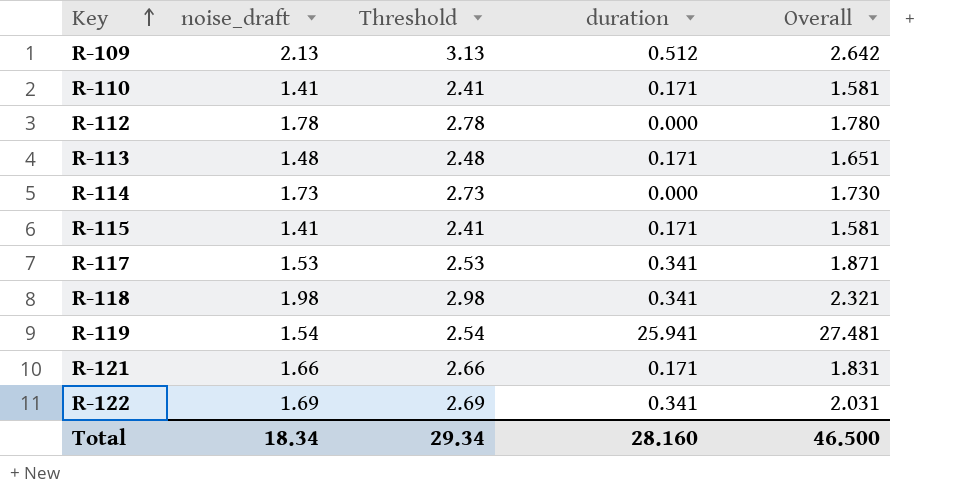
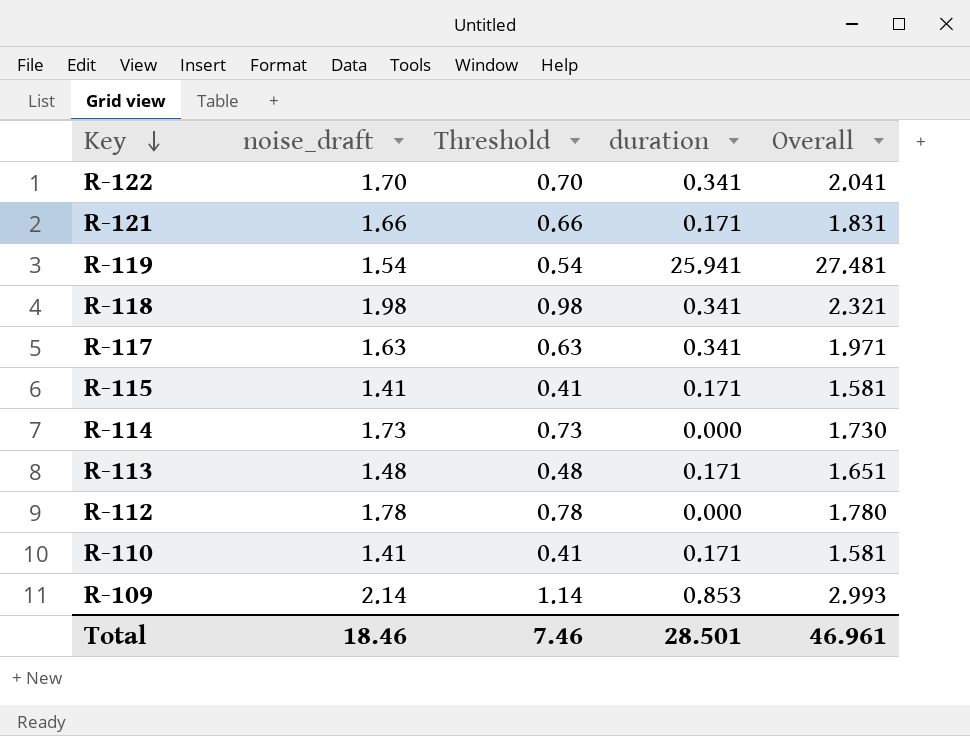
row order: Key ascending -> Key descending
column Threshold | formula: [noise_draft] + 1 -> [noise_draft] - 1
R-122 | noise_draft: 1.69 -> 1.70
R-122 | Overall: 2.031 -> 2.041
R-117 | noise_draft: 1.53 -> 1.63
R-117 | Overall: 1.871 -> 1.971
R-109 | noise_draft: 2.13 -> 2.14
R-109 | duration: 0.512 -> 0.853
R-109 | Overall: 2.642 -> 2.993
Total | noise_draft: 18.34 -> 18.46
Total | Threshold: 29.34 -> 7.46
Total | duration: 28.160 -> 28.501
Total | Overall: 46.500 -> 46.961

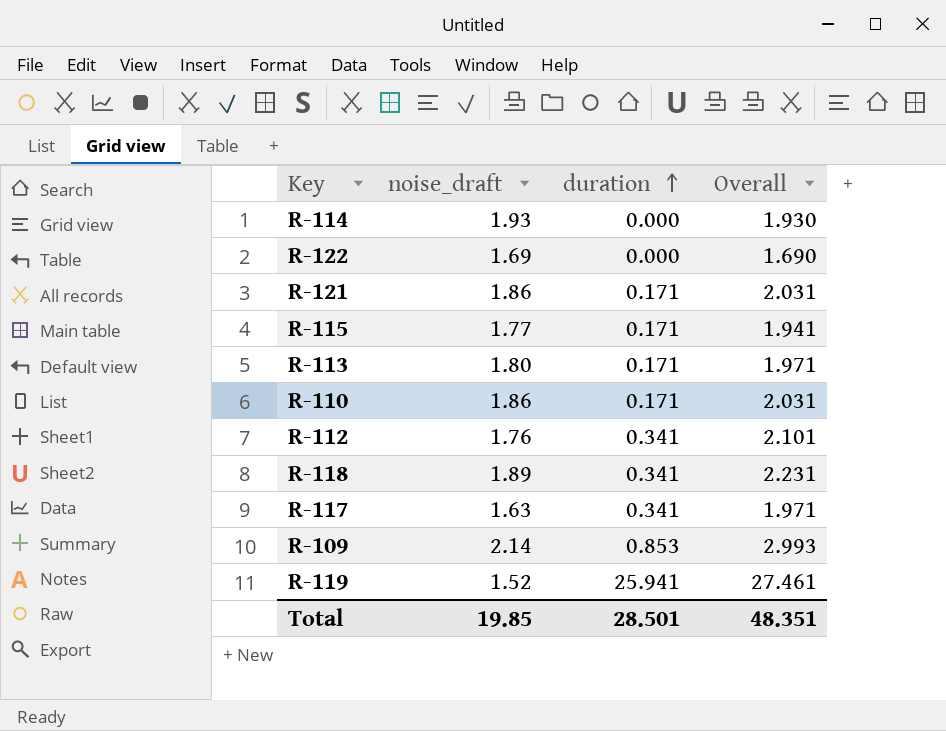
row order: Key descending -> duration ascending
column Threshold | formula: [noise_draft] - 1 -> none
R-114 | noise_draft: 1.73 -> 1.93
R-114 | Overall: 1.730 -> 1.930
R-122 | noise_draft: 1.70 -> 1.69
R-122 | duration: 0.341 -> 0.000
R-122 | Overall: 2.041 -> 1.690
R-121 | noise_draft: 1.66 -> 1.86
R-121 | Overall: 1.831 -> 2.031
R-115 | noise_draft: 1.41 -> 1.77
R-115 | Overall: 1.581 -> 1.941
R-113 | noise_draft: 1.48 -> 1.80
R-113 | Overall: 1.651 -> 1.971
R-110 | noise_draft: 1.41 -> 1.86
R-110 | Overall: 1.581 -> 2.031
R-112 | noise_draft: 1.78 -> 1.76
R-112 | duration: 0.000 -> 0.341
R-112 | Overall: 1.780 -> 2.101
R-118 | noise_draft: 1.98 -> 1.89
R-118 | Overall: 2.321 -> 2.231
R-119 | noise_draft: 1.54 -> 1.52
R-119 | Overall: 27.481 -> 27.461
Total | noise_draft: 18.46 -> 19.85
Total | Overall: 46.961 -> 48.351

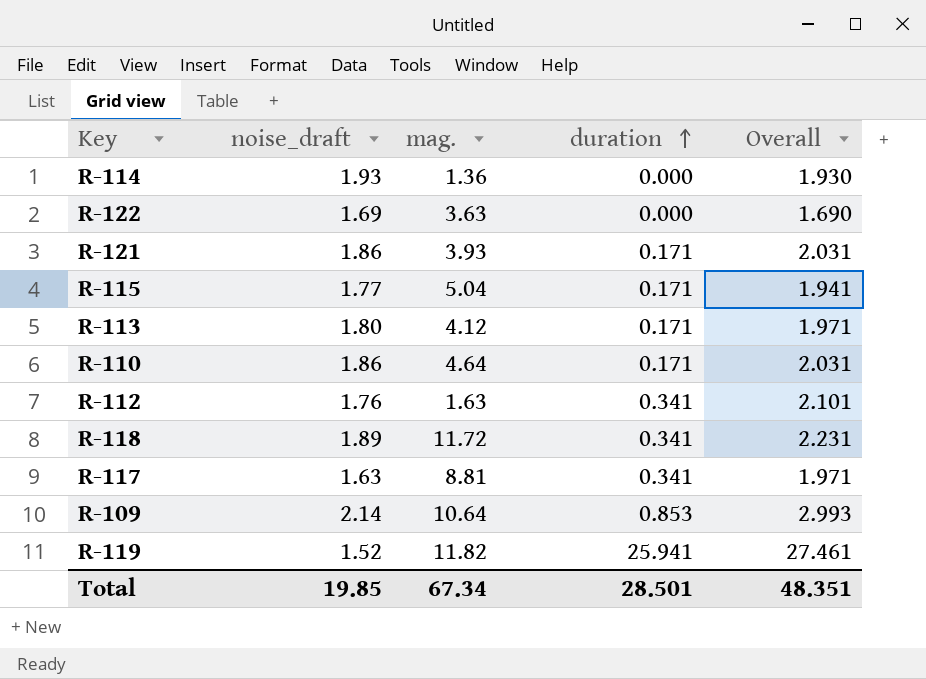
column mag. | position: none -> 3

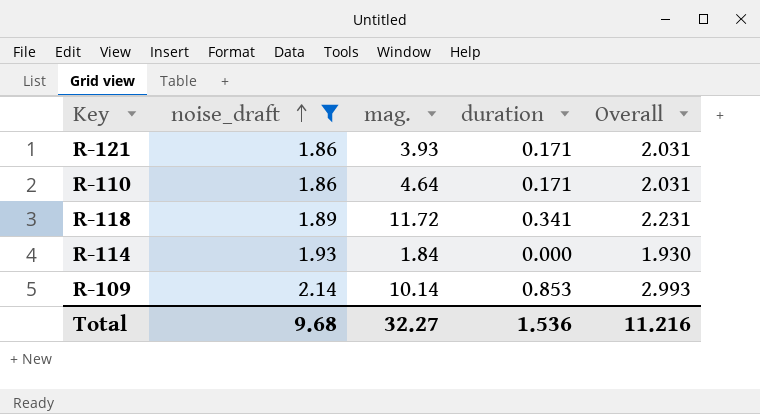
filter: none -> noise_draft >= 1.86
row order: duration ascending -> noise_draft ascending
R-114 | mag.: 1.36 -> 1.84
R-109 | mag.: 10.64 -> 10.14
Total | noise_draft: 19.85 -> 9.68
Total | mag.: 67.34 -> 32.27
Total | duration: 28.501 -> 1.536
Total | Overall: 48.351 -> 11.216

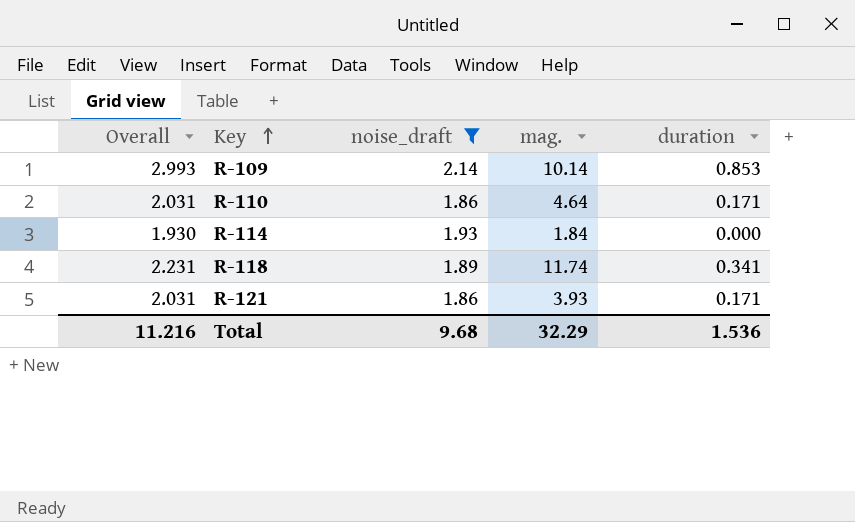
row order: noise_draft ascending -> Key ascending
column Overall | position: 5 -> 1
R-118 | mag.: 11.72 -> 11.74
Total | mag.: 32.27 -> 32.29

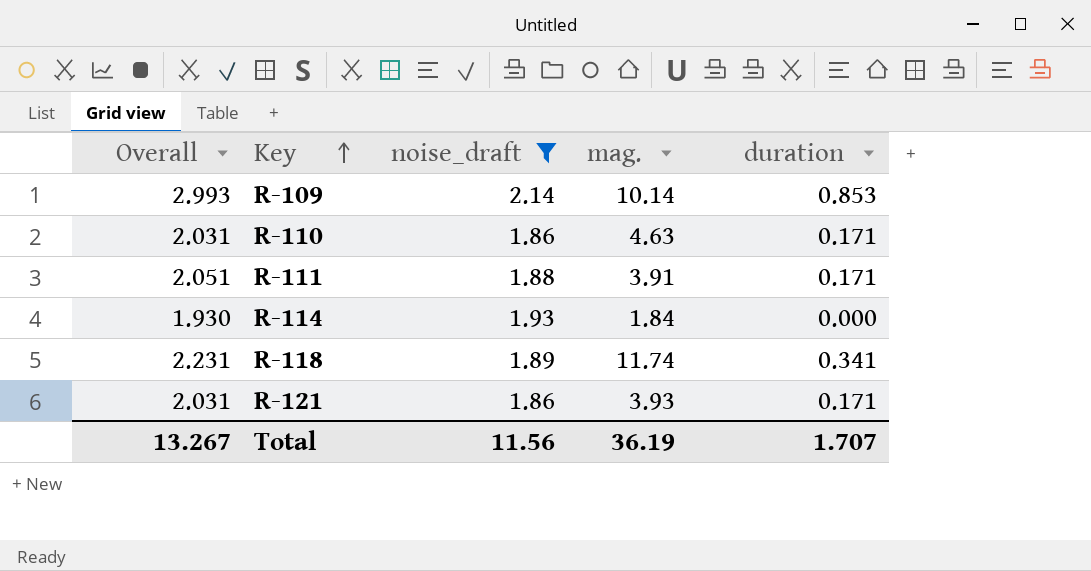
R-110 | mag.: 4.64 -> 4.63
row R-111: none -> 2.051 | 1.88 | 3.91 | 0.171
Total | Overall: 11.216 -> 13.267
Total | noise_draft: 9.68 -> 11.56
Total | mag.: 32.29 -> 36.19
Total | duration: 1.536 -> 1.707

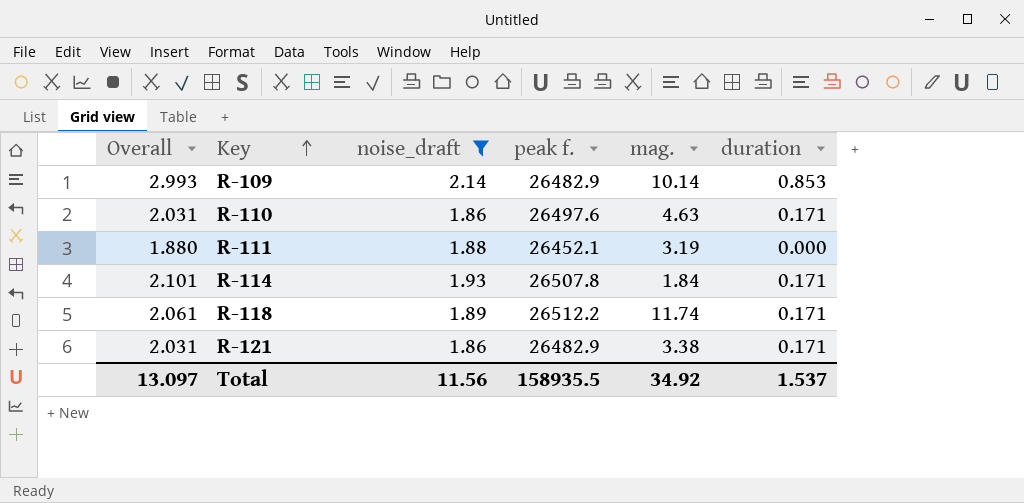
column peak f. | position: none -> 4
R-111 | Overall: 2.051 -> 1.880
R-111 | mag.: 3.91 -> 3.19
R-111 | duration: 0.171 -> 0.000
R-114 | Overall: 1.930 -> 2.101
R-114 | duration: 0.000 -> 0.171
R-118 | Overall: 2.231 -> 2.061
R-118 | duration: 0.341 -> 0.171
R-121 | mag.: 3.93 -> 3.38
Total | Overall: 13.267 -> 13.097
Total | mag.: 36.19 -> 34.92
Total | duration: 1.707 -> 1.537

